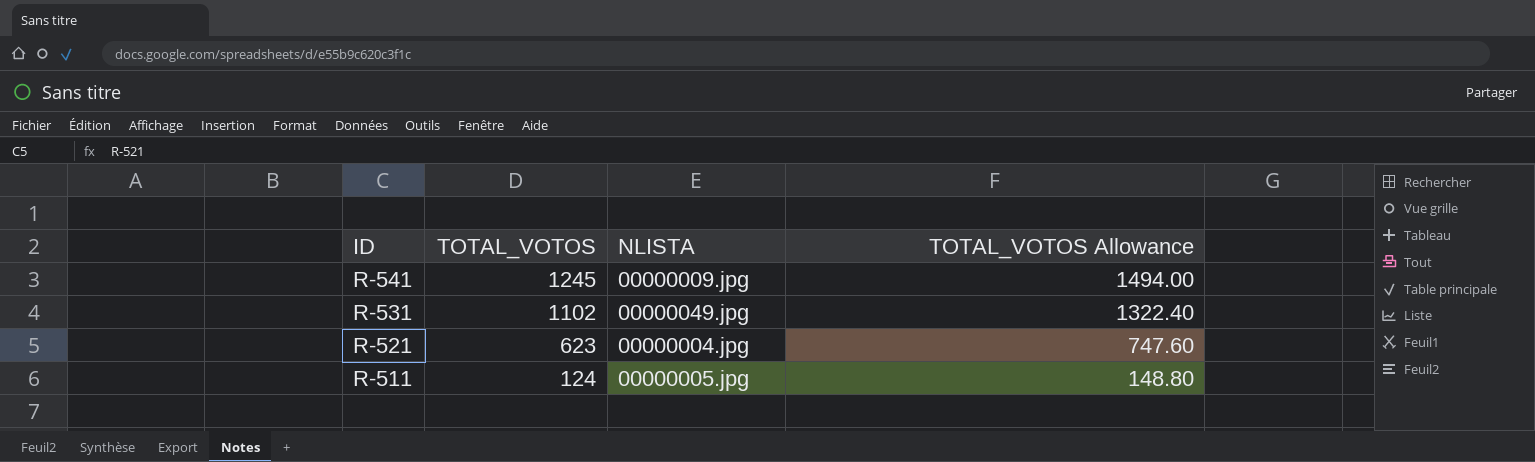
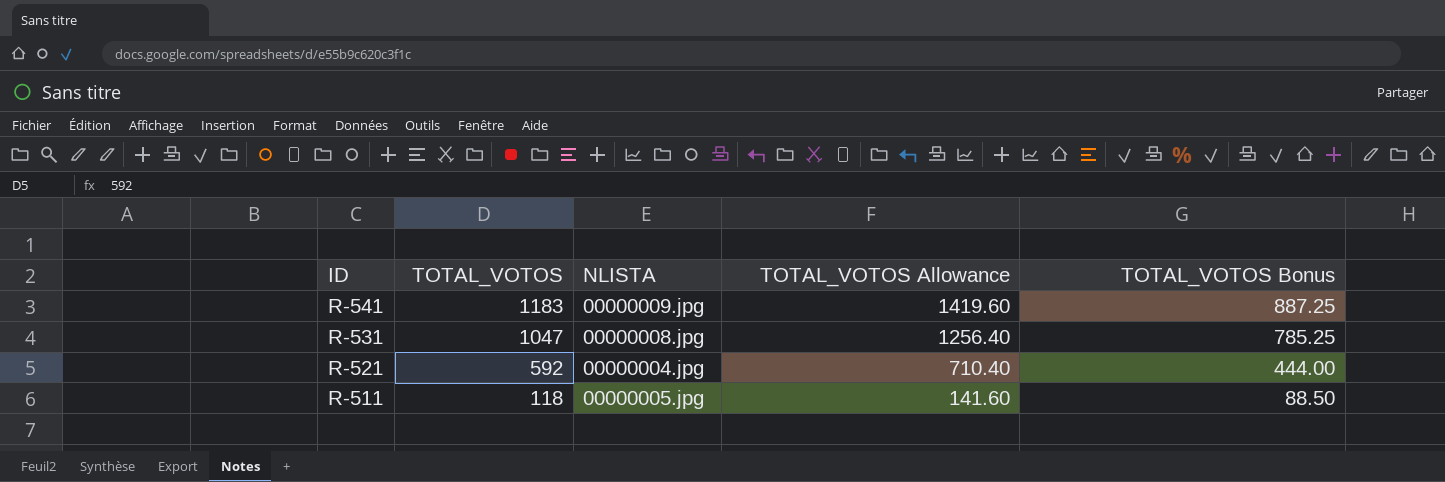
column TOTAL_VOTOS Bonus | formula: none -> [TOTAL_VOTOS] * 0.75
R-541 | TOTAL_VOTOS: 1245 -> 1183
R-541 | TOTAL_VOTOS Allowance: 1494.00 -> 1419.60
R-531 | TOTAL_VOTOS: 1102 -> 1047
R-531 | NLISTA: 00000049.jpg -> 00000008.jpg
R-531 | TOTAL_VOTOS Allowance: 1322.40 -> 1256.40
R-521 | TOTAL_VOTOS: 623 -> 592
R-521 | TOTAL_VOTOS Allowance: 747.60 -> 710.40
R-511 | TOTAL_VOTOS: 124 -> 118
R-511 | TOTAL_VOTOS Allowance: 148.80 -> 141.60

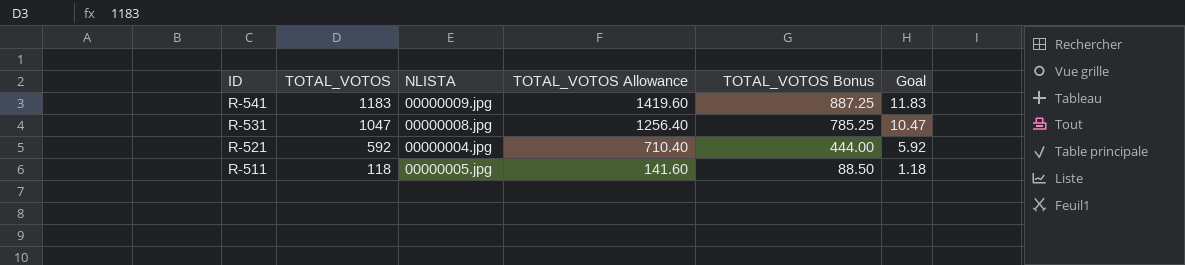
column Goal | formula: none -> [TOTAL_VOTOS] * 0.01

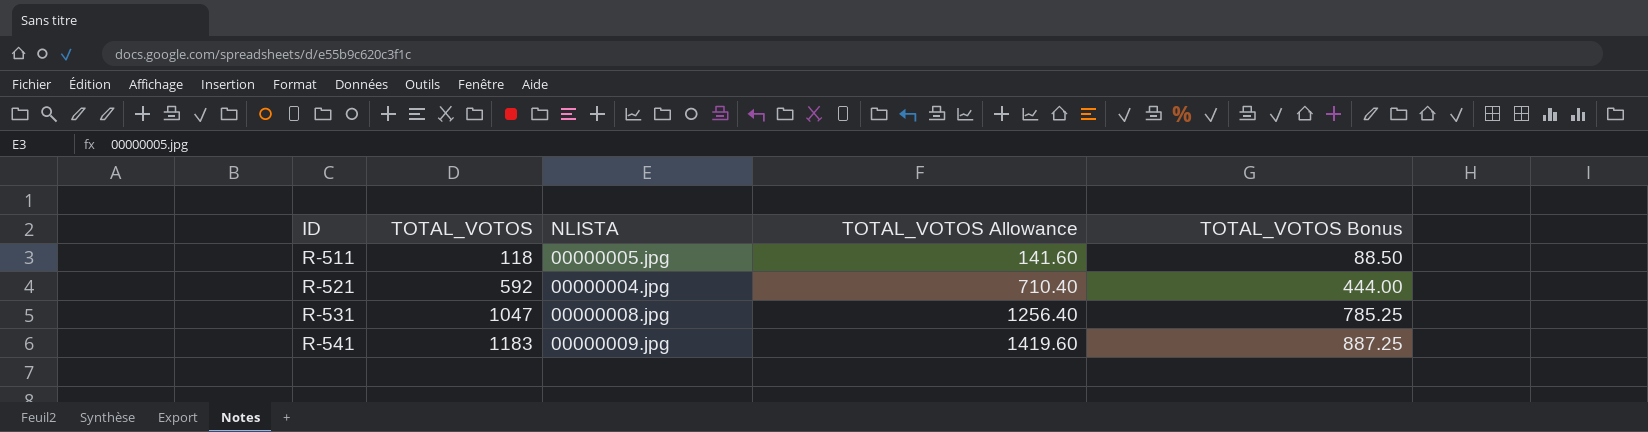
row order: ID descending -> ID ascending
column Goal | formula: [TOTAL_VOTOS] * 0.01 -> none

